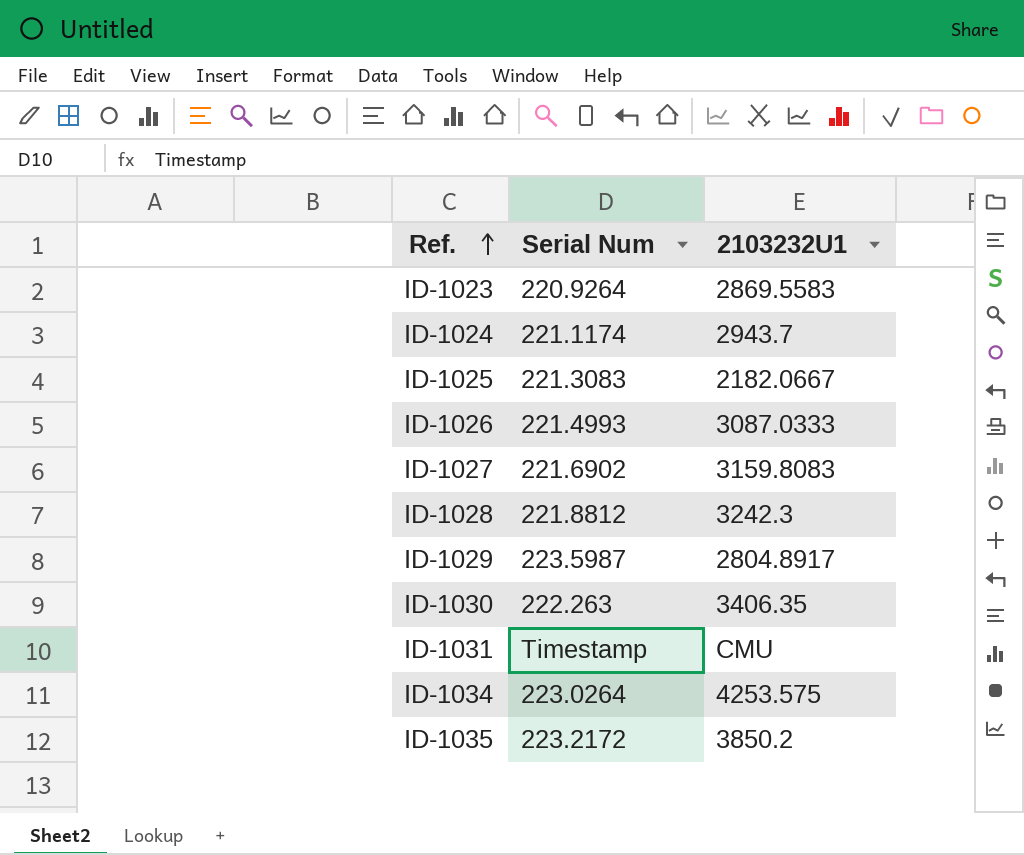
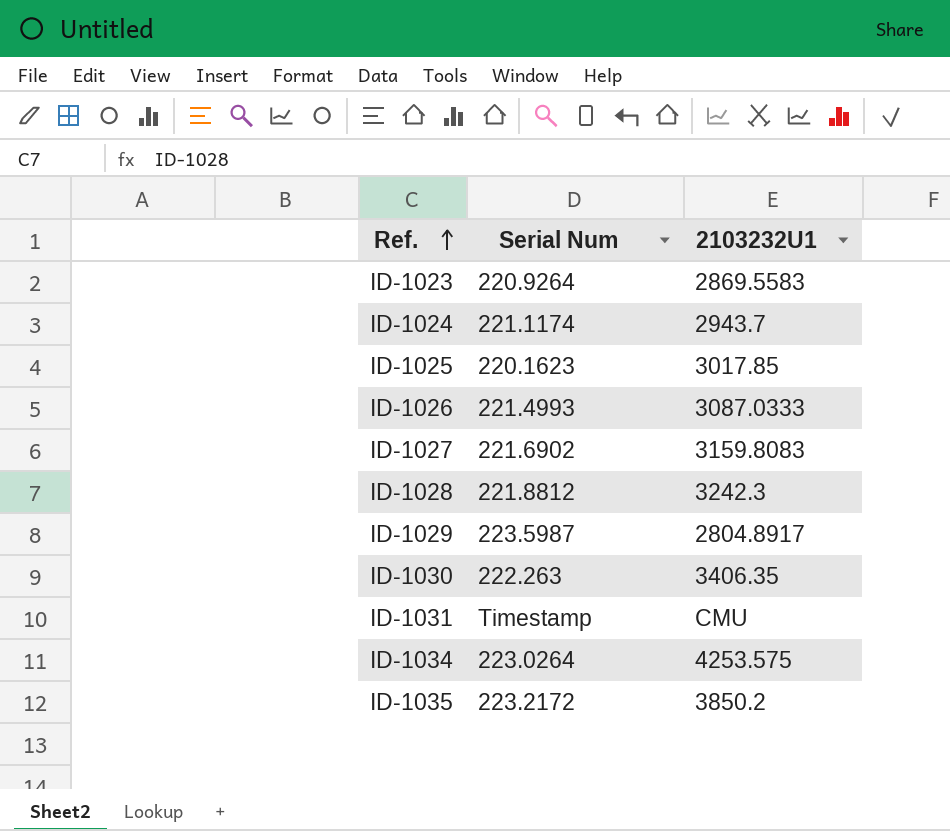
ID-1025 | Serial Num: 221.3083 -> 220.1623
ID-1025 | 2103232U1: 2182.0667 -> 3017.85

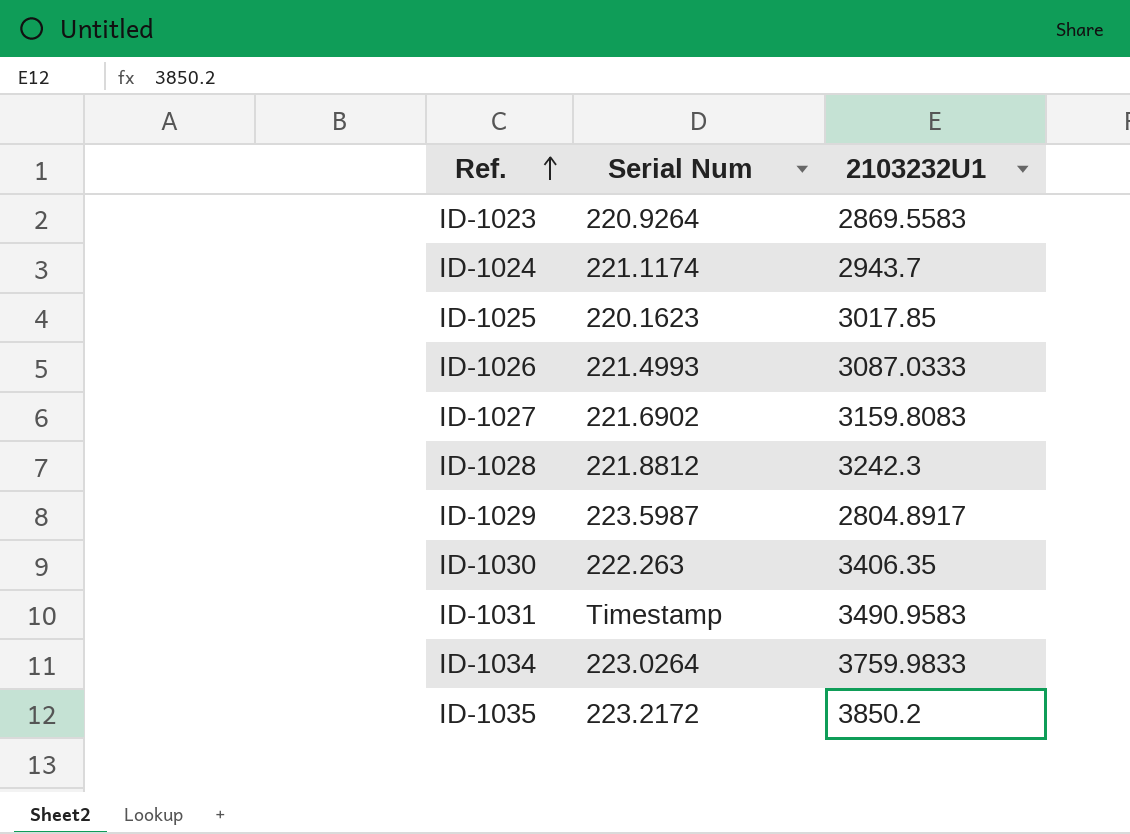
ID-1031 | 2103232U1: CMU -> 3490.9583
ID-1034 | 2103232U1: 4253.575 -> 3759.9833

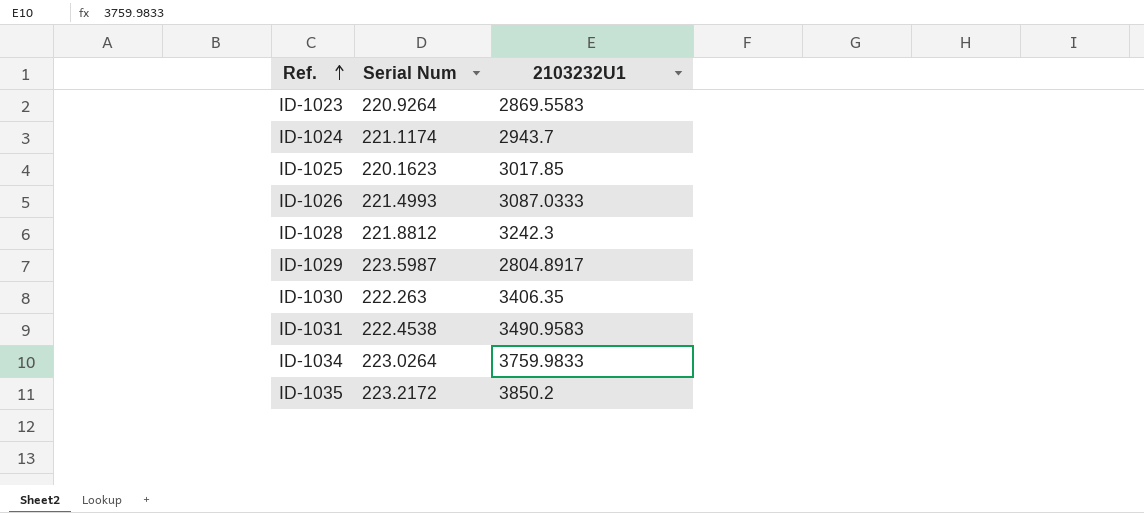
row ID-1027: 221.6902 | 3159.8083 -> none
ID-1031 | Serial Num: Timestamp -> 222.4538

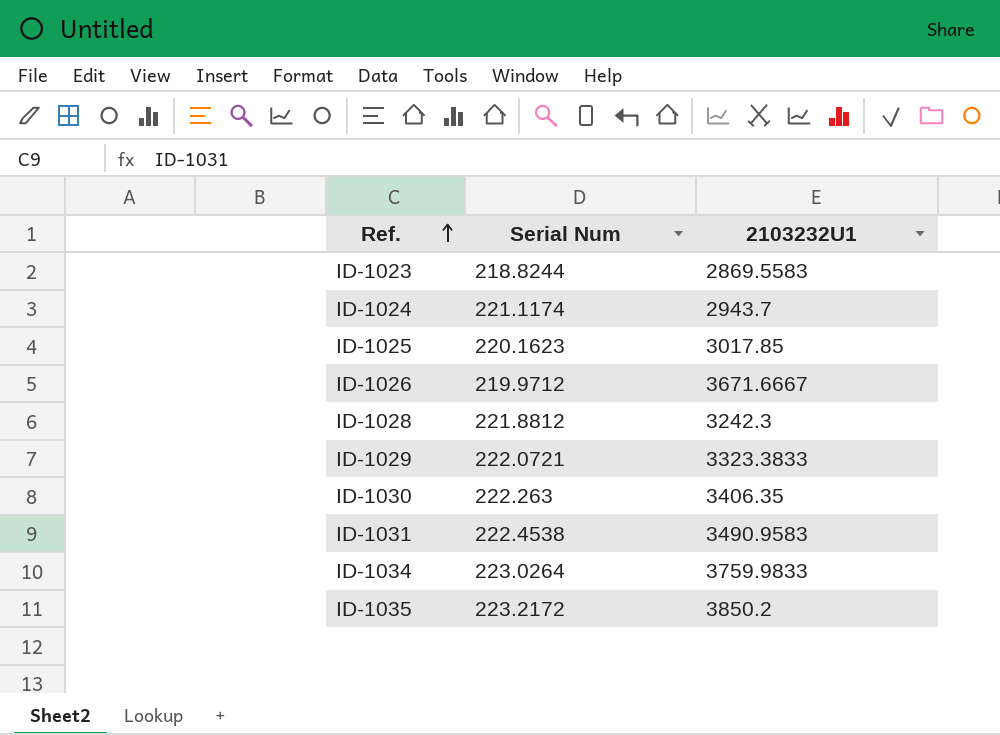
ID-1023 | Serial Num: 220.9264 -> 218.8244
ID-1026 | Serial Num: 221.4993 -> 219.9712
ID-1026 | 2103232U1: 3087.0333 -> 3671.6667
ID-1029 | Serial Num: 223.5987 -> 222.0721
ID-1029 | 2103232U1: 2804.8917 -> 3323.3833

